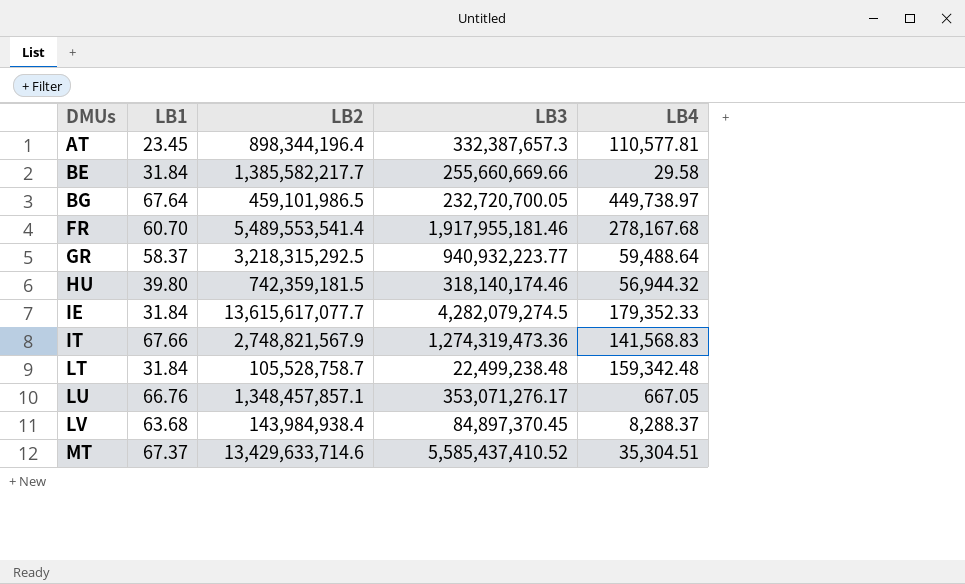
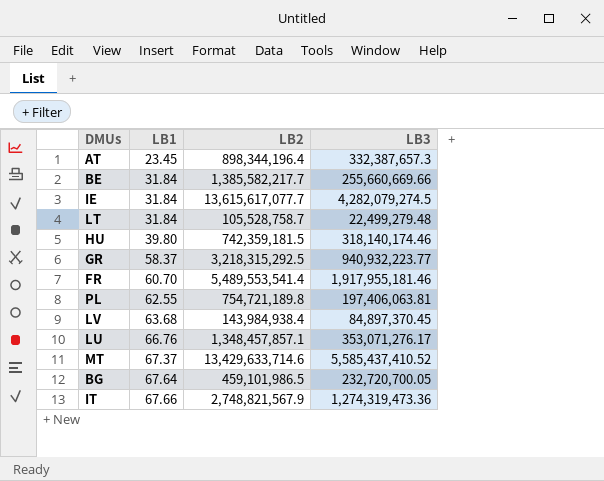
row order: DMUs ascending -> LB1 ascending
column LB4 | position: 5 -> none
LT | LB3: 22,499,238.48 -> 22,499,279.48
row PL: none -> 62.55 | 754,721,189.8 | 197,406,063.81

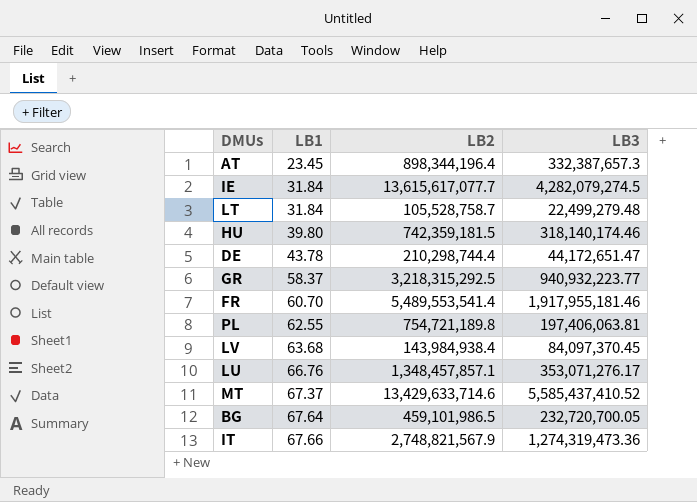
row BE: 31.84 | 1,385,582,217.7 | 255,660,669.66 -> none
row DE: none -> 43.78 | 210,298,744.4 | 44,172,651.47
LV | LB3: 84,897,370.45 -> 84,097,370.45

